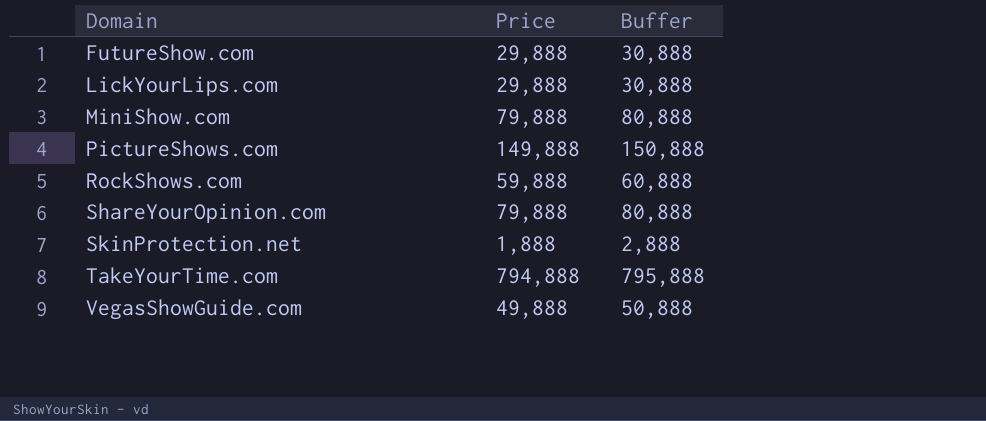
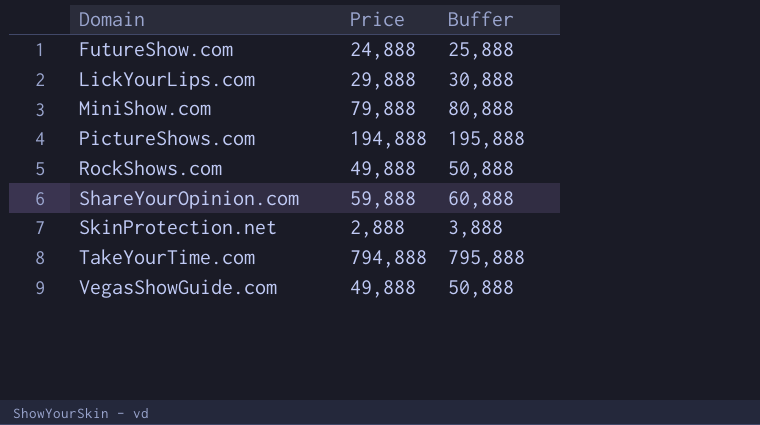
FutureShow.com | Price: 29,888 -> 24,888
FutureShow.com | Buffer: 30,888 -> 25,888
PictureShows.com | Price: 149,888 -> 194,888
PictureShows.com | Buffer: 150,888 -> 195,888
RockShows.com | Price: 59,888 -> 49,888
RockShows.com | Buffer: 60,888 -> 50,888
ShareYourOpinion.com | Price: 79,888 -> 59,888
ShareYourOpinion.com | Buffer: 80,888 -> 60,888
SkinProtection.net | Price: 1,888 -> 2,888
SkinProtection.net | Buffer: 2,888 -> 3,888

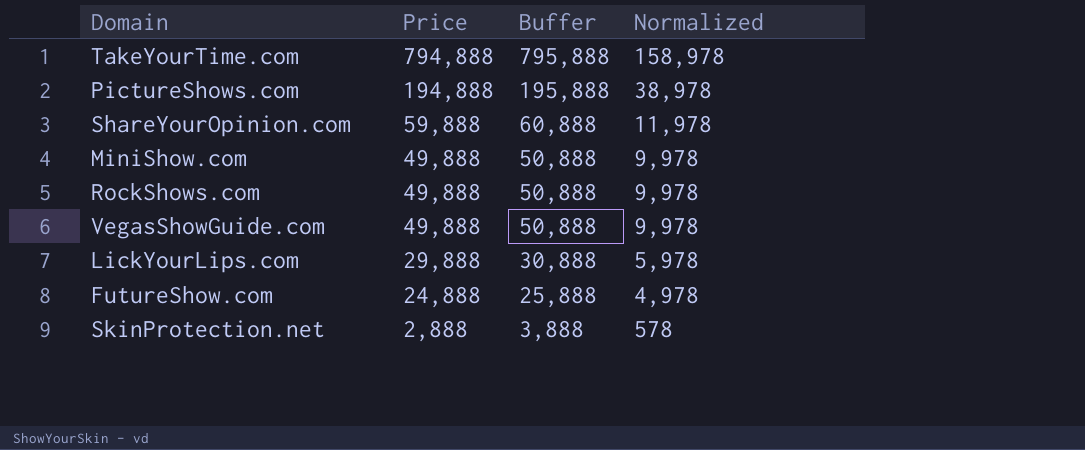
row order: Domain ascending -> Price descending
column Normalized | formula: none -> [Price] * 0.2
MiniShow.com | Price: 79,888 -> 49,888
MiniShow.com | Buffer: 80,888 -> 50,888

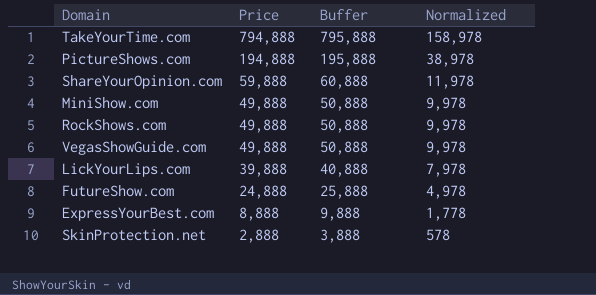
LickYourLips.com | Price: 29,888 -> 39,888
LickYourLips.com | Buffer: 30,888 -> 40,888
LickYourLips.com | Normalized: 5,978 -> 7,978
row ExpressYourBest.com: none -> 8,888 | 9,888 | 1,778

